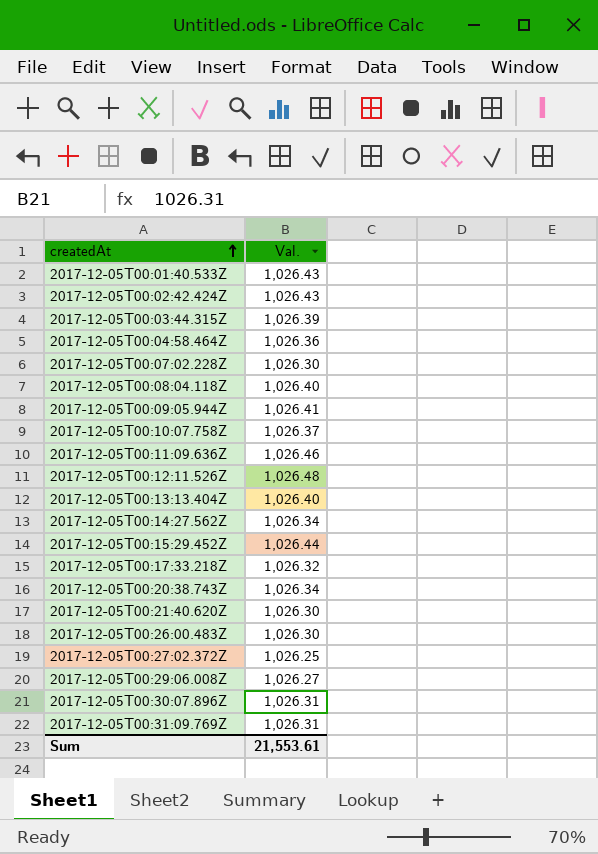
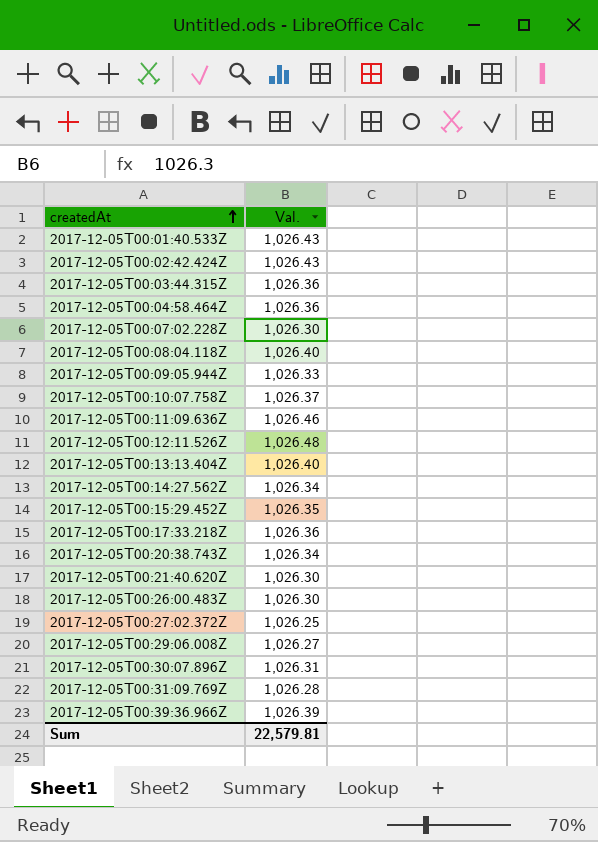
2017-12-05T00:03:44.315Z | Val.: 1,026.39 -> 1,026.36
2017-12-05T00:09:05.944Z | Val.: 1,026.41 -> 1,026.33
2017-12-05T00:15:29.452Z | Val.: 1,026.44 -> 1,026.35
2017-12-05T00:17:33.218Z | Val.: 1,026.32 -> 1,026.36
2017-12-05T00:31:09.769Z | Val.: 1,026.31 -> 1,026.28
row 2017-12-05T00:39:36.966Z: none -> 1,026.39
Sum | Val.: 21,553.61 -> 22,579.81

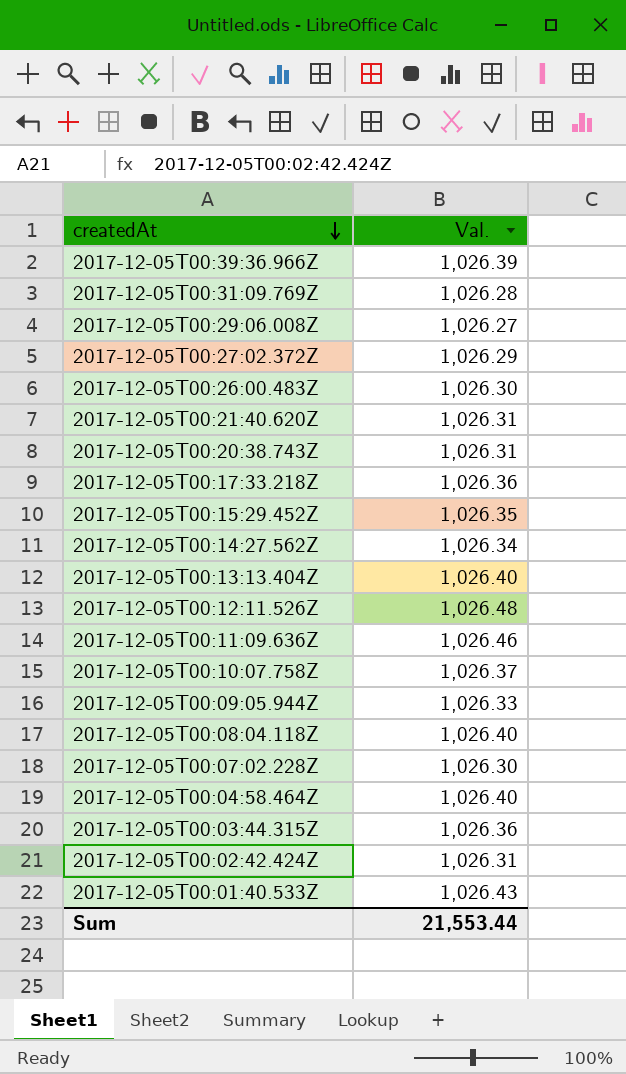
row order: createdAt ascending -> createdAt descending
row 2017-12-05T00:30:07.896Z: 1,026.31 -> none
2017-12-05T00:27:02.372Z | Val.: 1,026.25 -> 1,026.29
2017-12-05T00:21:40.620Z | Val.: 1,026.30 -> 1,026.31
2017-12-05T00:20:38.743Z | Val.: 1,026.34 -> 1,026.31
2017-12-05T00:04:58.464Z | Val.: 1,026.36 -> 1,026.40
2017-12-05T00:02:42.424Z | Val.: 1,026.43 -> 1,026.31
Sum | Val.: 22,579.81 -> 21,553.44

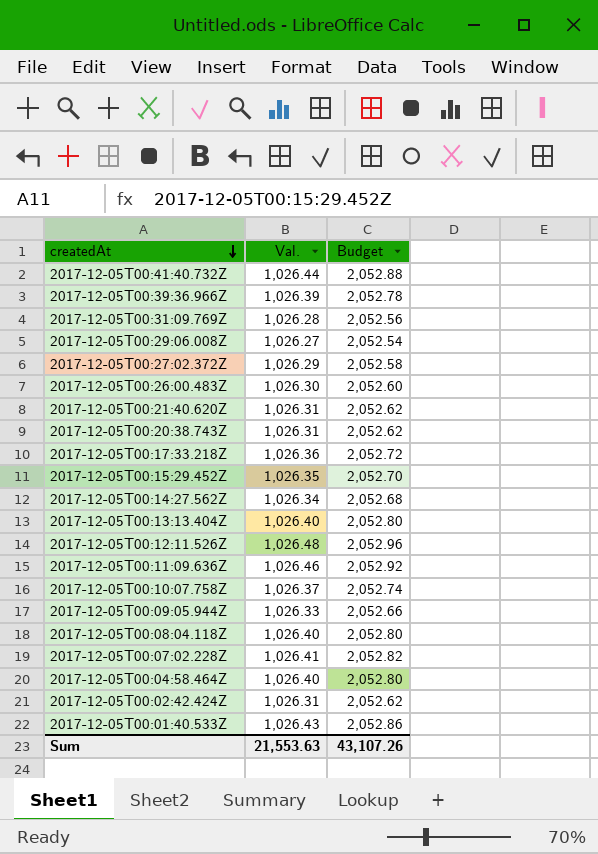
column Budget | formula: none -> [Val.] * 2
row 2017-12-05T00:03:44.315Z: 1,026.36 -> none
row 2017-12-05T00:41:40.732Z: none -> 1,026.44 | 2,052.88
2017-12-05T00:07:02.228Z | Val.: 1,026.30 -> 1,026.41
Sum | Val.: 21,553.44 -> 21,553.63

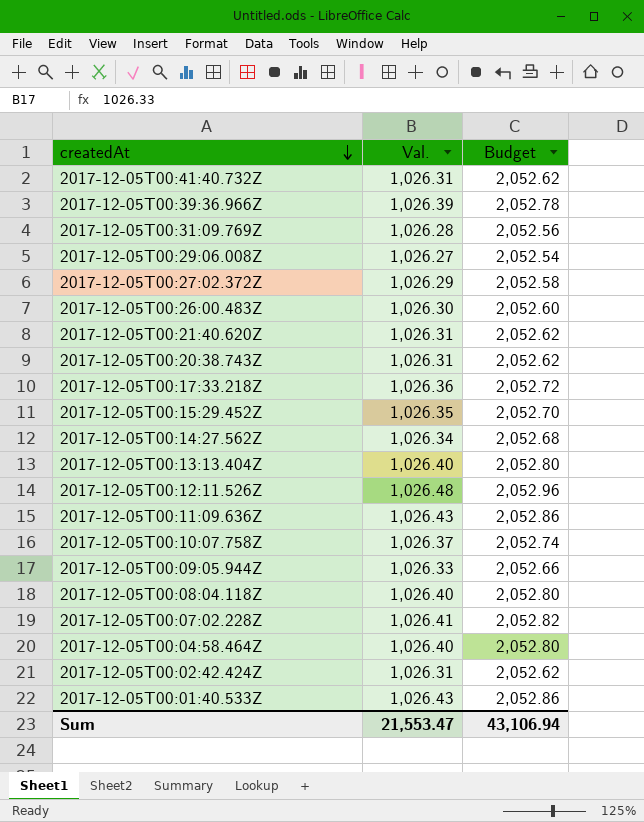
2017-12-05T00:41:40.732Z | Val.: 1,026.44 -> 1,026.31
2017-12-05T00:41:40.732Z | Budget: 2,052.88 -> 2,052.62
2017-12-05T00:11:09.636Z | Val.: 1,026.46 -> 1,026.43
2017-12-05T00:11:09.636Z | Budget: 2,052.92 -> 2,052.86
Sum | Val.: 21,553.63 -> 21,553.47
Sum | Budget: 43,107.26 -> 43,106.94

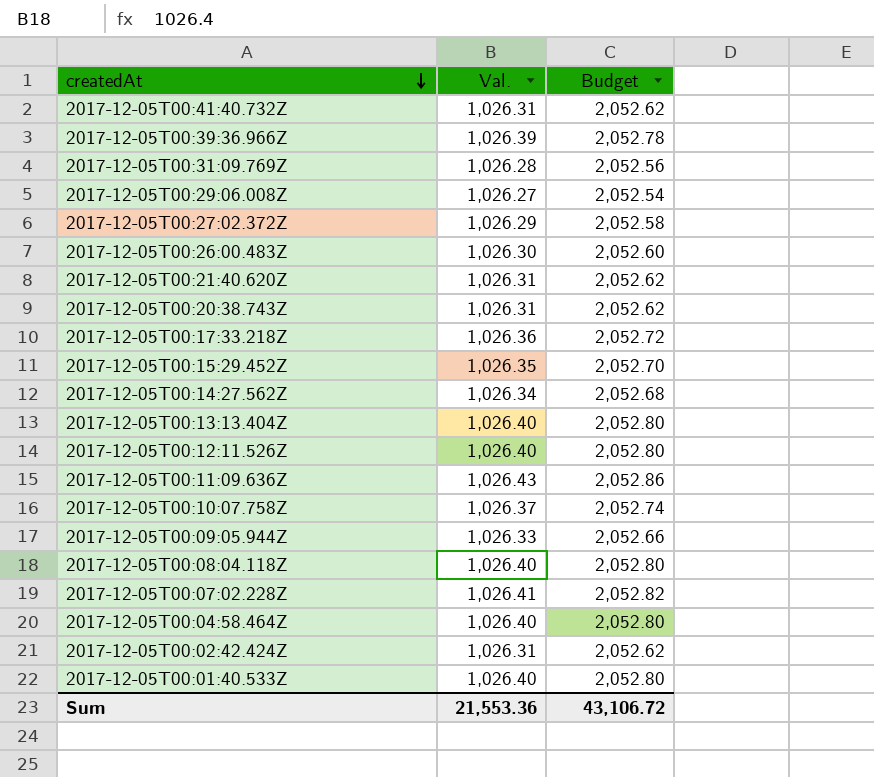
2017-12-05T00:12:11.526Z | Val.: 1,026.48 -> 1,026.40
2017-12-05T00:12:11.526Z | Budget: 2,052.96 -> 2,052.80
2017-12-05T00:01:40.533Z | Val.: 1,026.43 -> 1,026.40
2017-12-05T00:01:40.533Z | Budget: 2,052.86 -> 2,052.80
Sum | Val.: 21,553.47 -> 21,553.36
Sum | Budget: 43,106.94 -> 43,106.72

